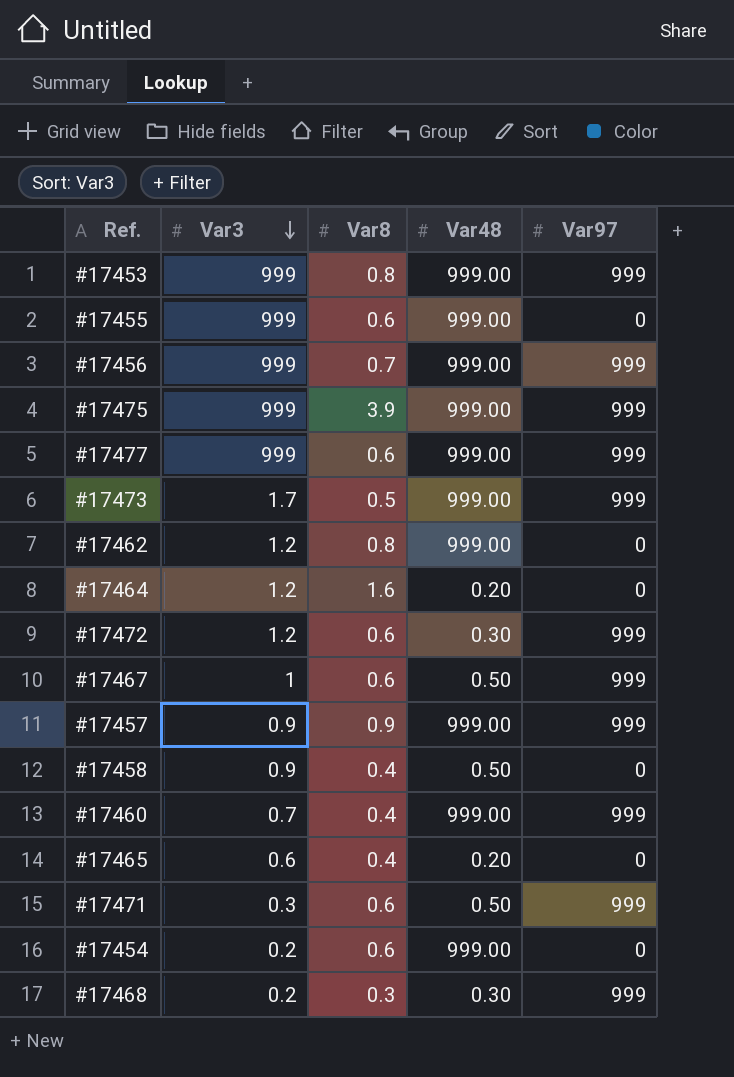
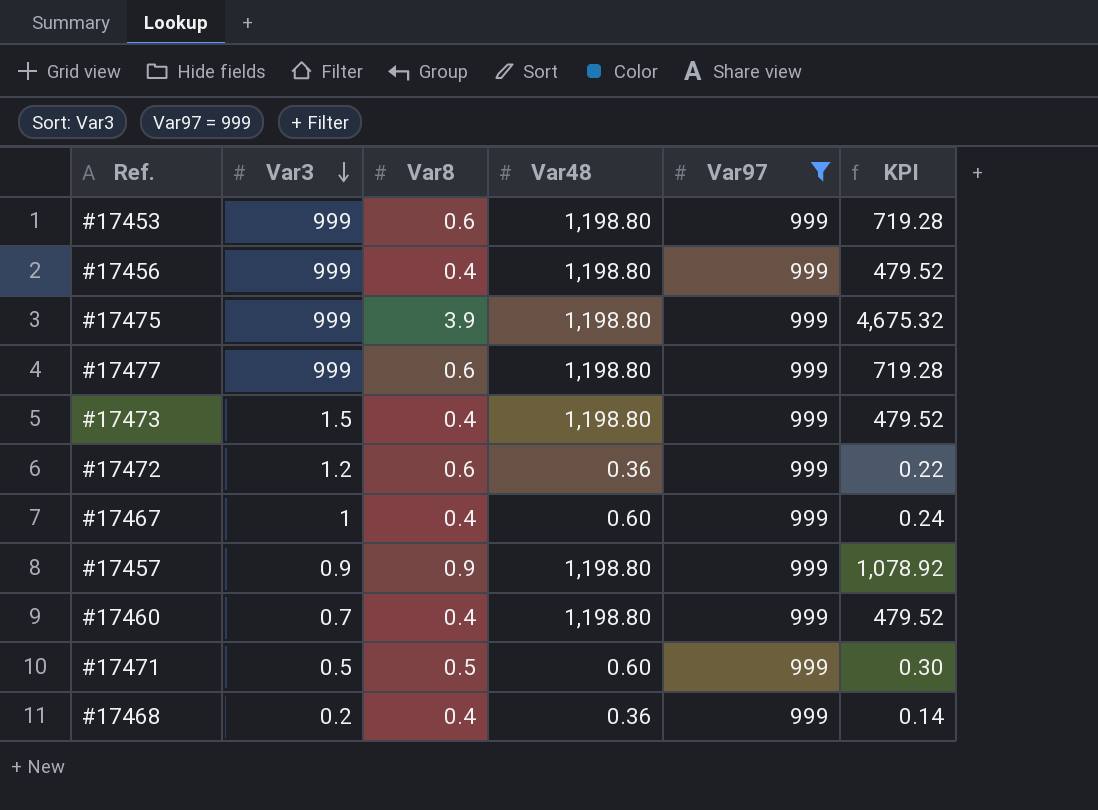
filter: none -> Var97 = 999
column KPI | formula: none -> [Var8] * [Var48]
#17453 | Var8: 0.8 -> 0.6
#17453 | Var48: 999.00 -> 1,198.80
#17456 | Var8: 0.7 -> 0.4
#17456 | Var48: 999.00 -> 1,198.80
#17475 | Var48: 999.00 -> 1,198.80
#17477 | Var48: 999.00 -> 1,198.80
#17473 | Var3: 1.7 -> 1.5
#17473 | Var8: 0.5 -> 0.4
#17473 | Var48: 999.00 -> 1,198.80
#17472 | Var48: 0.30 -> 0.36
#17467 | Var8: 0.6 -> 0.4
#17467 | Var48: 0.50 -> 0.60
#17457 | Var48: 999.00 -> 1,198.80
#17460 | Var48: 999.00 -> 1,198.80
#17471 | Var3: 0.3 -> 0.5
#17471 | Var8: 0.6 -> 0.5
#17471 | Var48: 0.50 -> 0.60
#17468 | Var8: 0.3 -> 0.4
#17468 | Var48: 0.30 -> 0.36

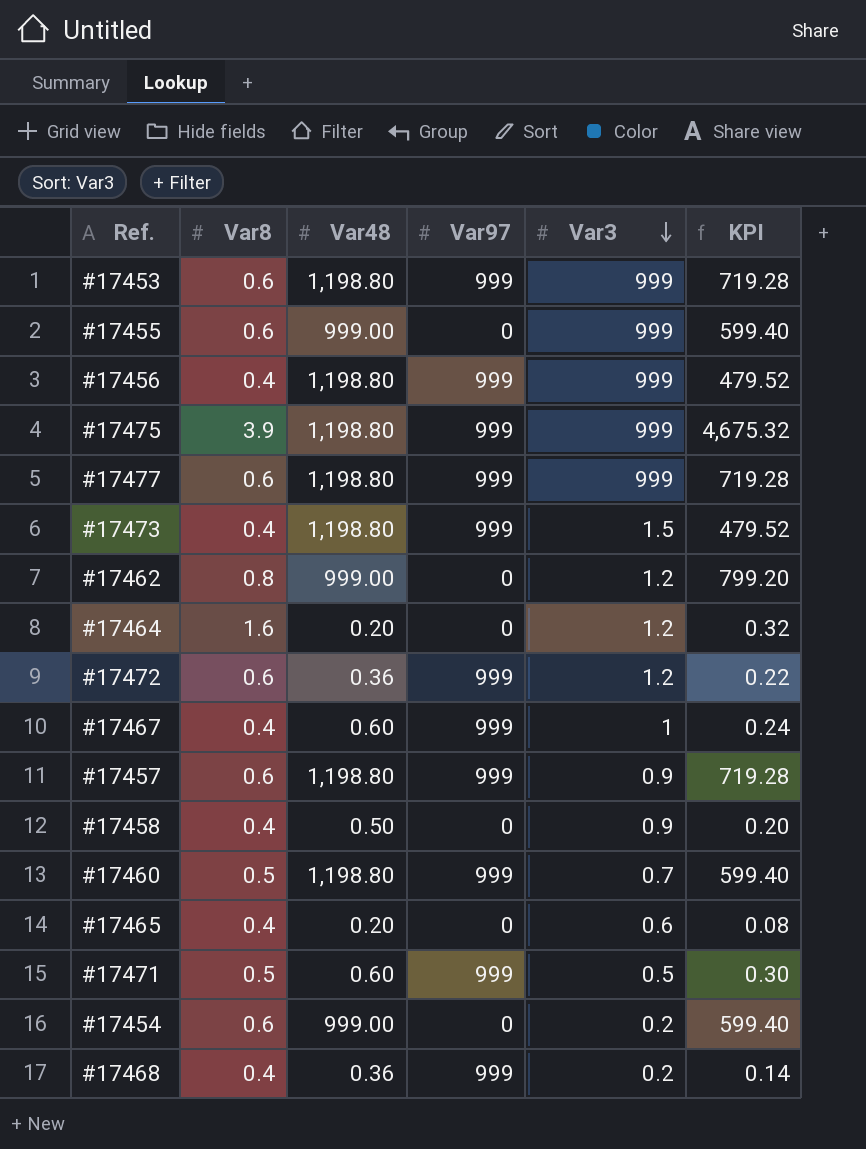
filter: Var97 = 999 -> none
column Var3 | position: 2 -> 5
#17457 | Var8: 0.9 -> 0.6
#17457 | KPI: 1,078.92 -> 719.28
#17460 | Var8: 0.4 -> 0.5
#17460 | KPI: 479.52 -> 599.40

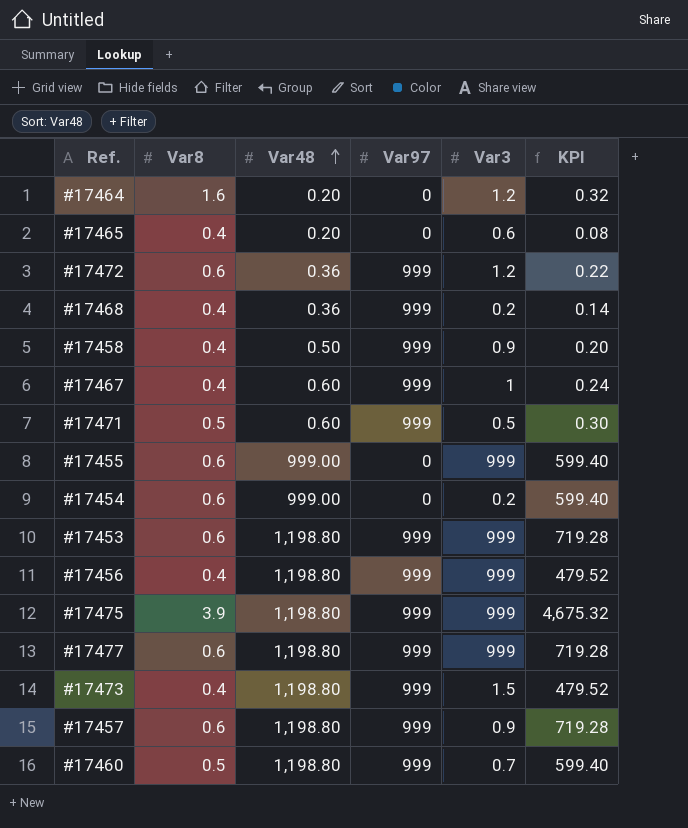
row order: Var3 descending -> Var48 ascending
row #17462: 0.8 | 999.00 | 0 | 1.2 | 799.20 -> none
#17458 | Var97: 0 -> 999

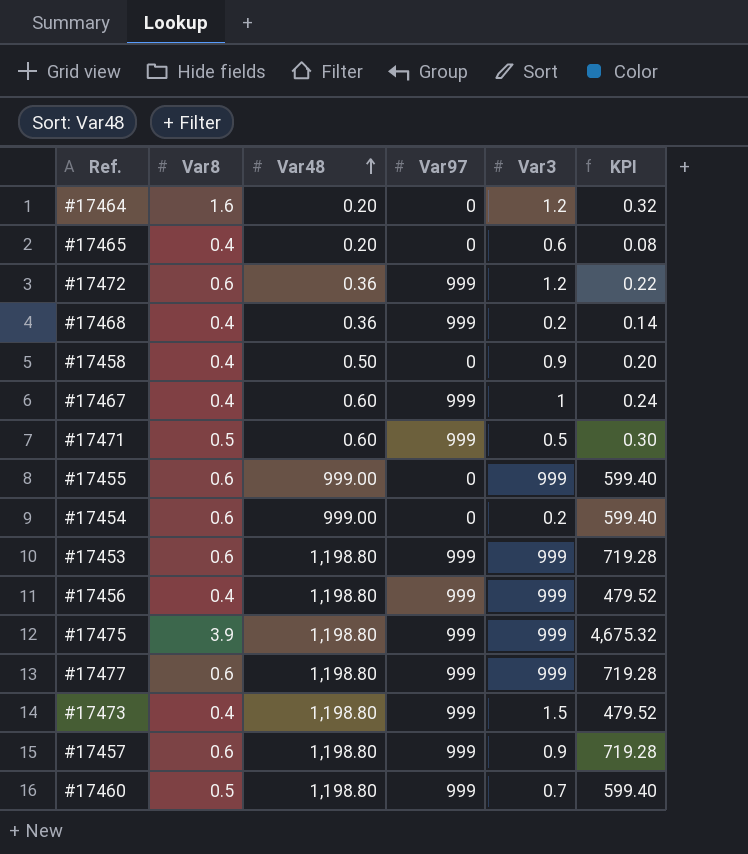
#17458 | Var97: 999 -> 0

